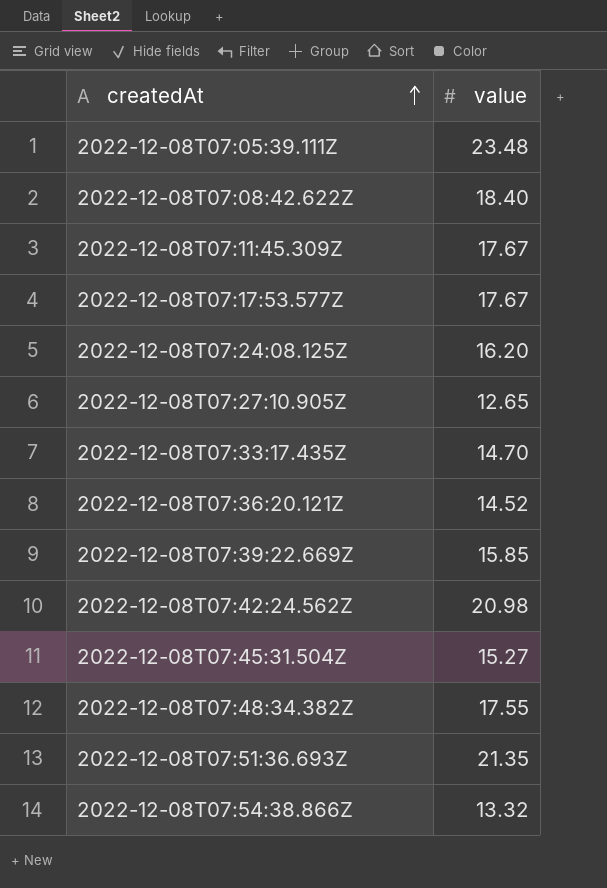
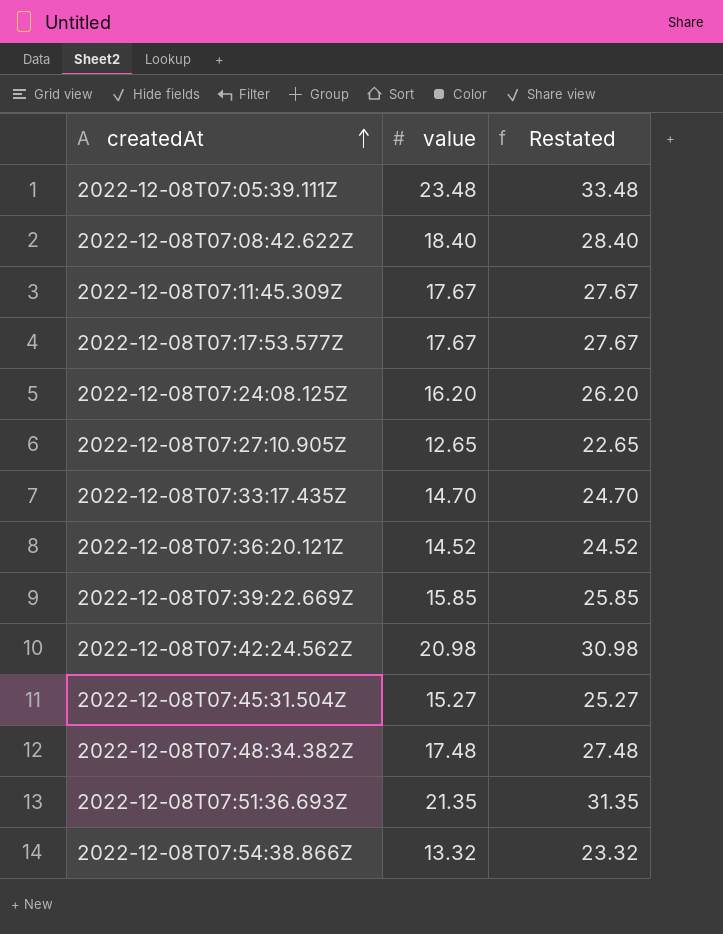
column Restated | formula: none -> [value] + 10
2022-12-08T07:48:34.382Z | value: 17.55 -> 17.48

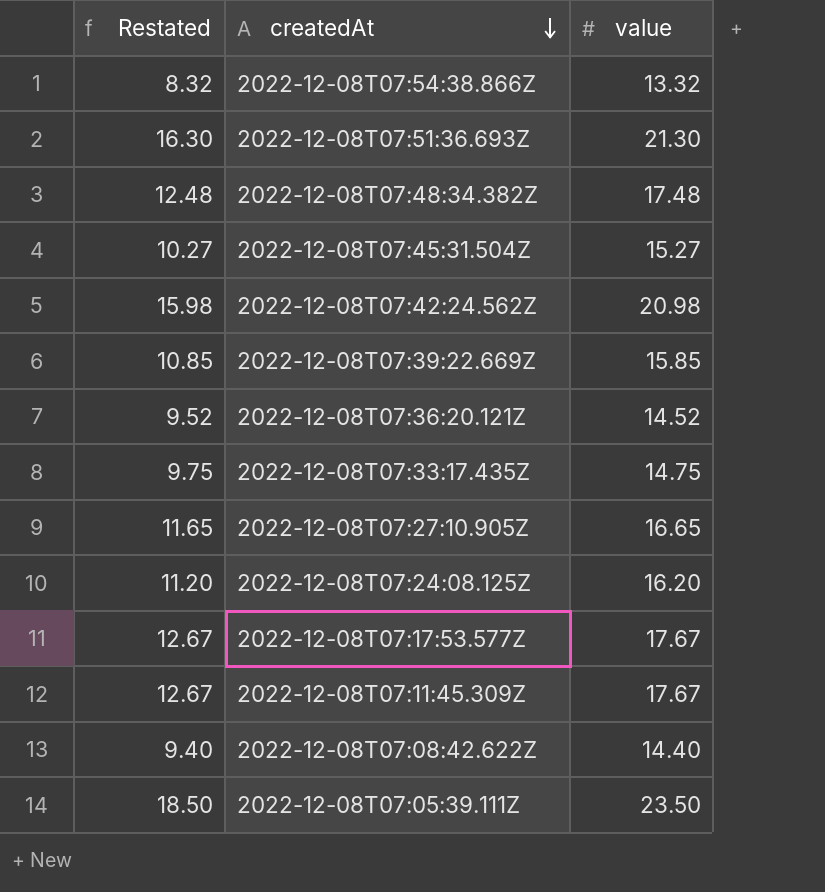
row order: createdAt ascending -> createdAt descending
column Restated | formula: [value] + 10 -> [value] - 5
column Restated | position: 3 -> 1
2022-12-08T07:51:36.693Z | value: 21.35 -> 21.30
2022-12-08T07:33:17.435Z | value: 14.70 -> 14.75
2022-12-08T07:27:10.905Z | value: 12.65 -> 16.65
2022-12-08T07:08:42.622Z | value: 18.40 -> 14.40
2022-12-08T07:05:39.111Z | value: 23.48 -> 23.50

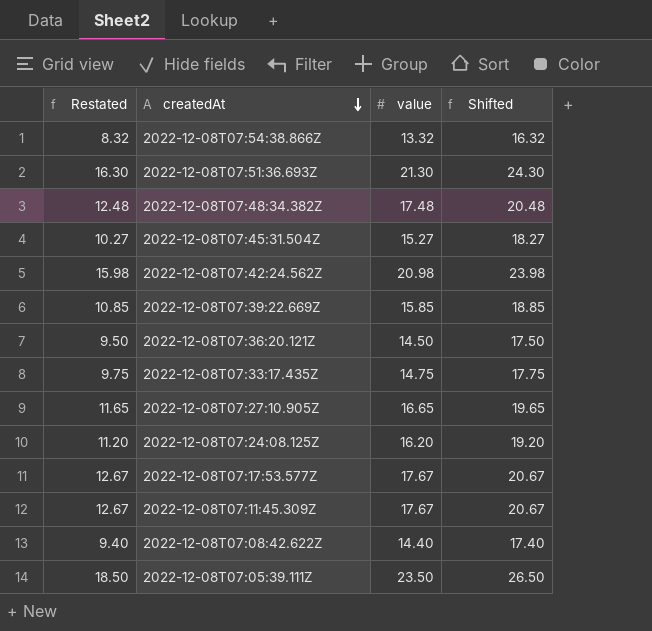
column Shifted | formula: none -> [value] + 3
2022-12-08T07:36:20.121Z | Restated: 9.52 -> 9.50
2022-12-08T07:36:20.121Z | value: 14.52 -> 14.50

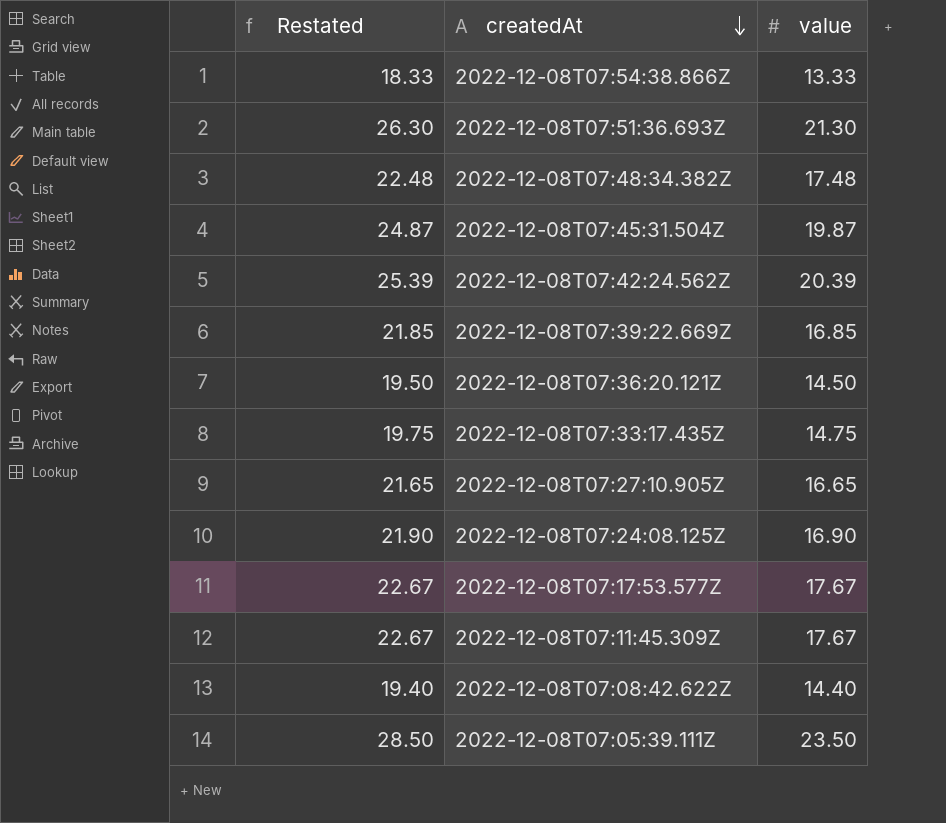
column Shifted | formula: [value] + 3 -> none
column Restated | formula: [value] - 5 -> [value] + 5
2022-12-08T07:54:38.866Z | value: 13.32 -> 13.33
2022-12-08T07:45:31.504Z | value: 15.27 -> 19.87
2022-12-08T07:42:24.562Z | value: 20.98 -> 20.39
2022-12-08T07:39:22.669Z | value: 15.85 -> 16.85
2022-12-08T07:24:08.125Z | value: 16.20 -> 16.90

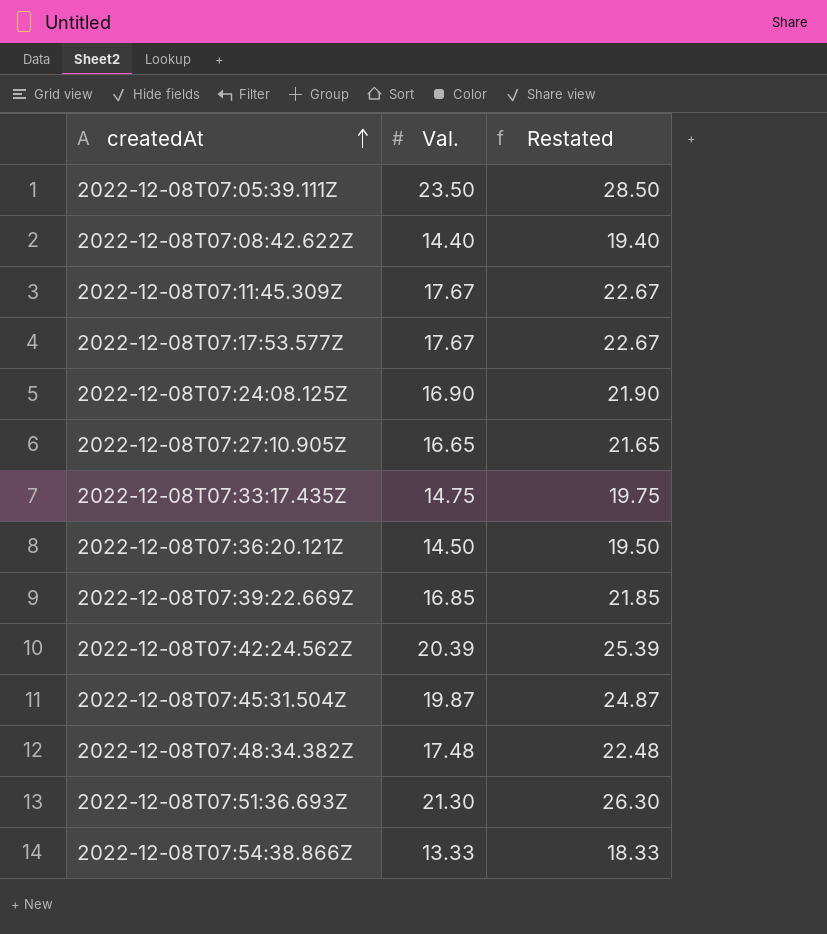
row order: createdAt descending -> createdAt ascending
column name: value -> Val.
column Restated | position: 1 -> 3

